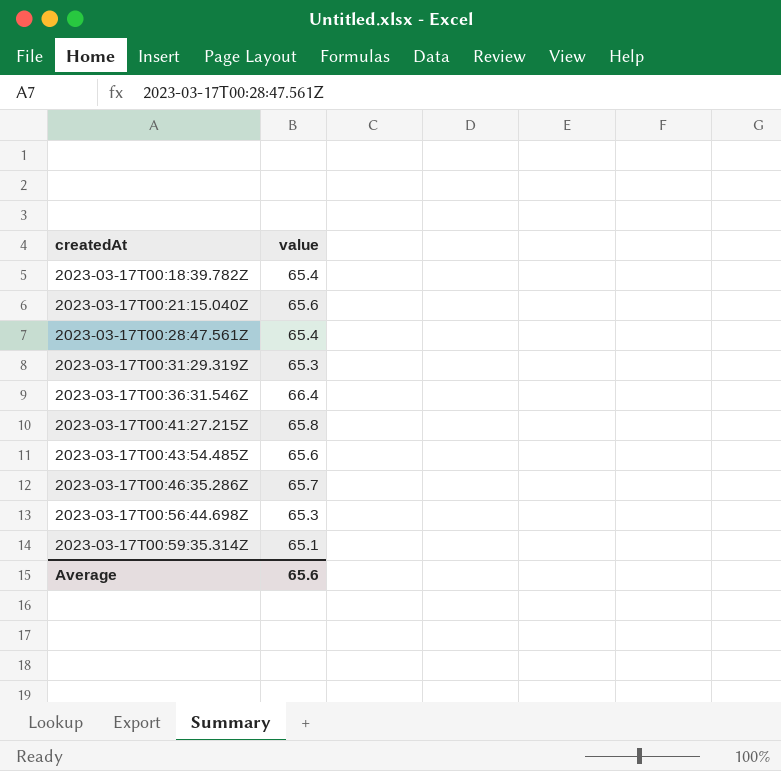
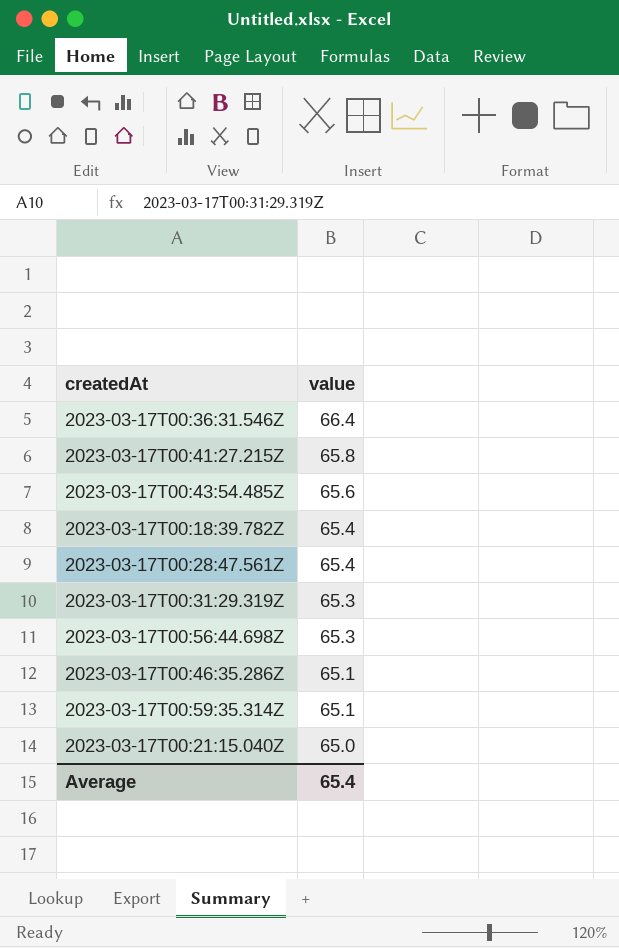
row order: createdAt ascending -> value descending
2023-03-17T00:46:35.286Z | value: 65.7 -> 65.1
2023-03-17T00:21:15.040Z | value: 65.6 -> 65.0
Average | value: 65.6 -> 65.4

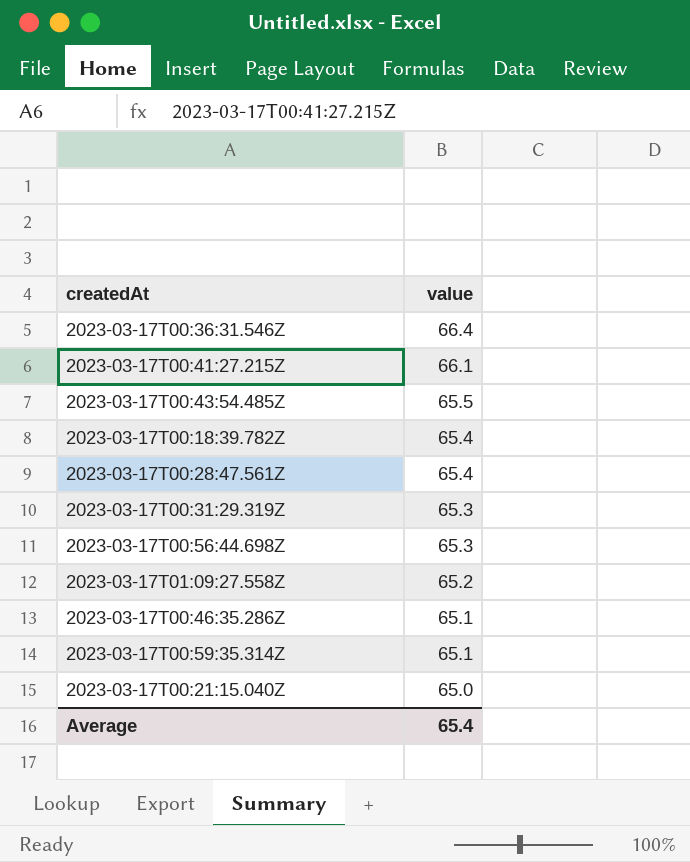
2023-03-17T00:41:27.215Z | value: 65.8 -> 66.1
2023-03-17T00:43:54.485Z | value: 65.6 -> 65.5
row 2023-03-17T01:09:27.558Z: none -> 65.2

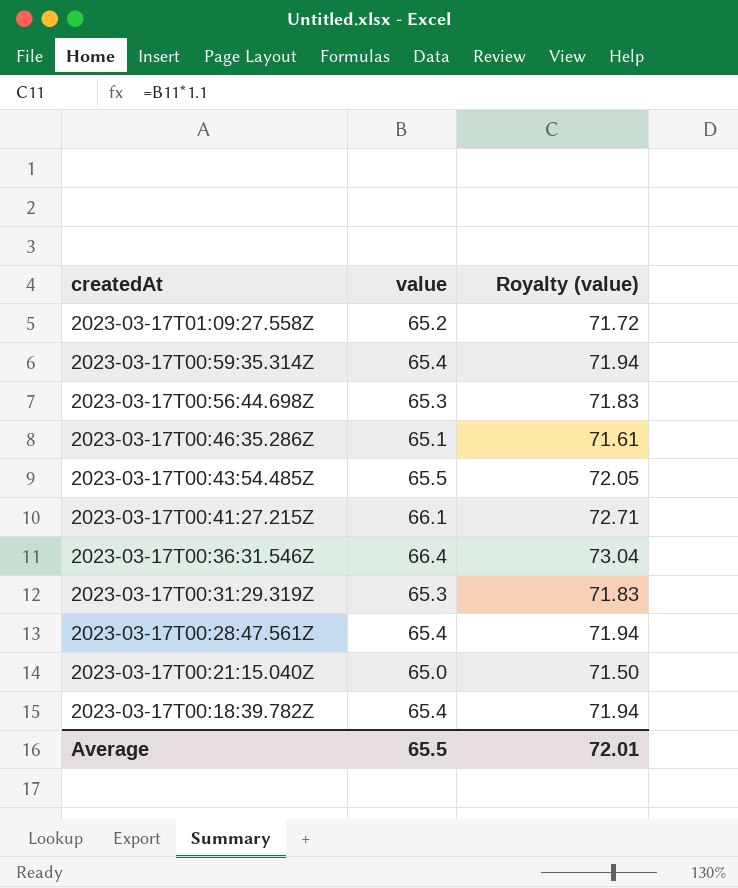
row order: value descending -> createdAt descending
column Royalty (value) | formula: none -> [value] * 1.1
2023-03-17T00:59:35.314Z | value: 65.1 -> 65.4
Average | value: 65.4 -> 65.5

